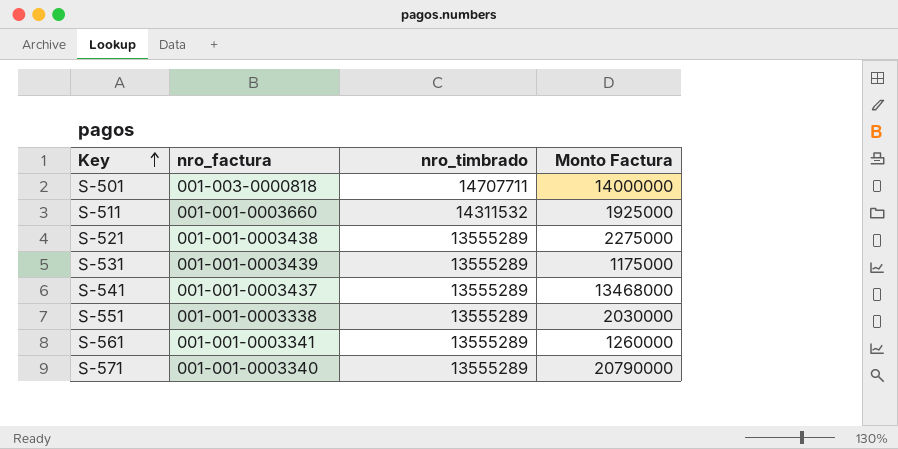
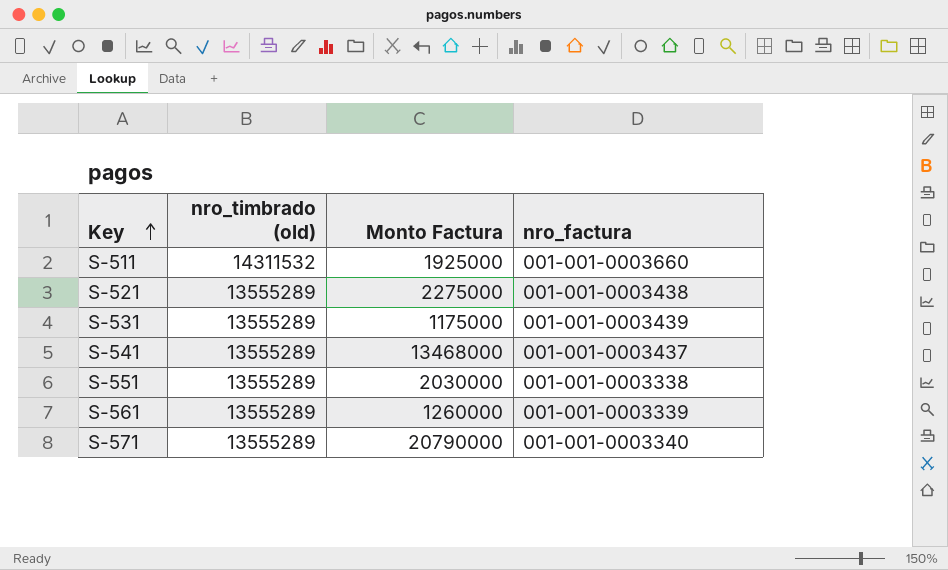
column name: nro_timbrado -> nro_timbrado (old)
column nro_factura | position: 2 -> 4
row S-501: 001-003-0000818 | 14707711 | 14000000 -> none
S-561 | nro_factura: 001-001-0003341 -> 001-001-0003339

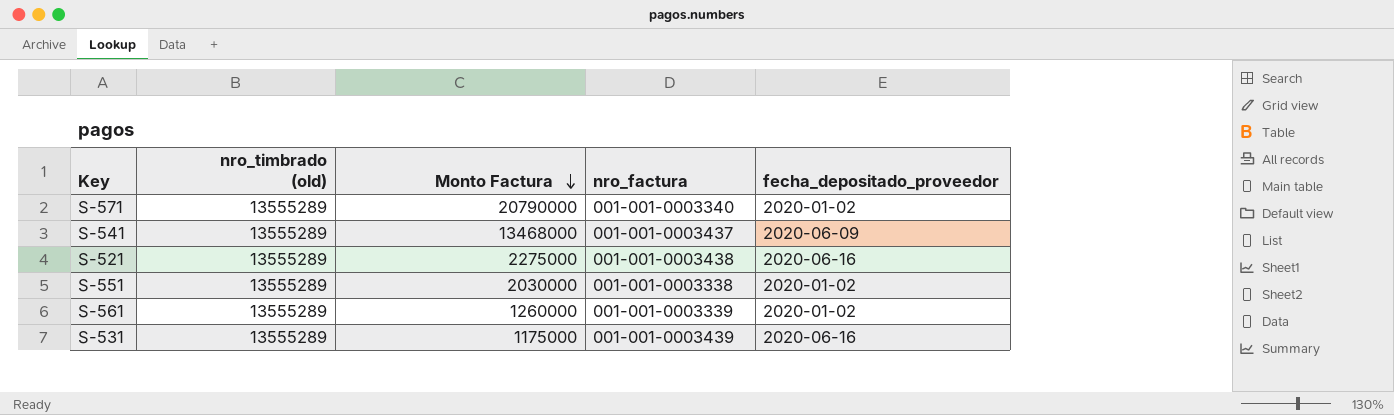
row order: Key ascending -> Monto Factura descending
column fecha_depositado_proveedor | position: none -> 5
row S-511: 14311532 | 1925000 | 001-001-0003660 -> none

